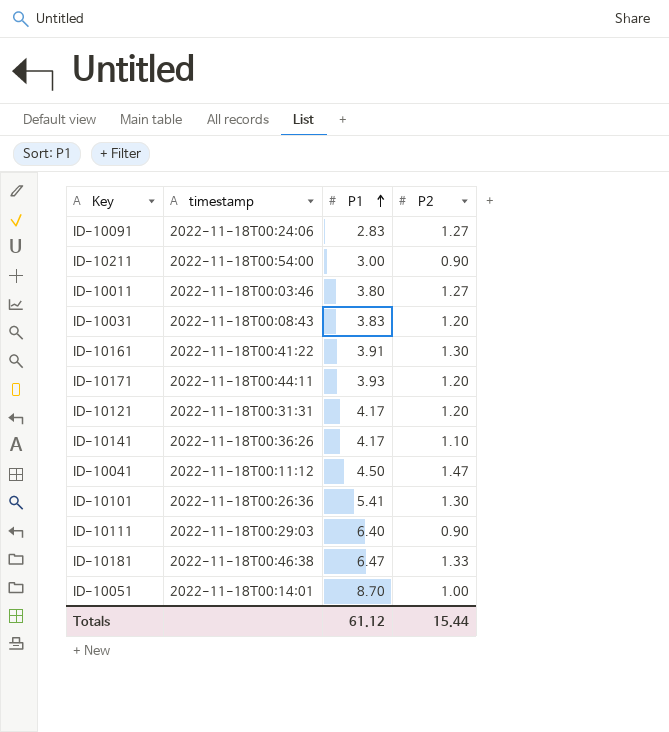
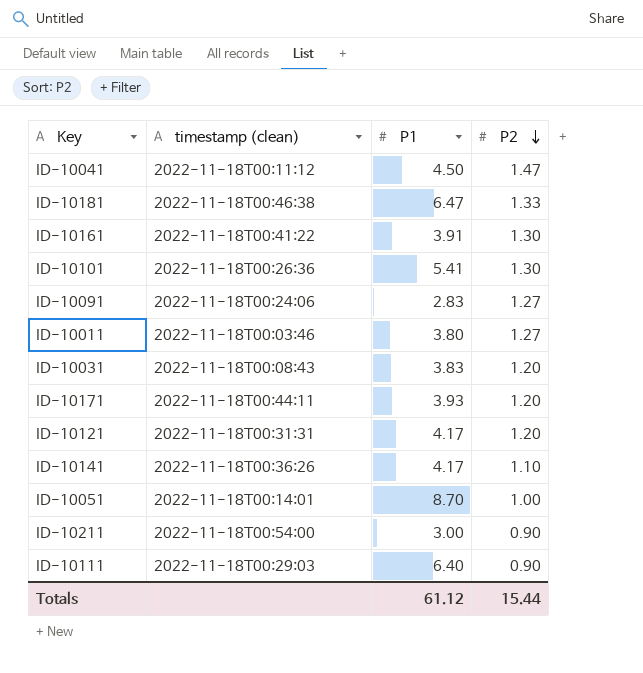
row order: P1 ascending -> P2 descending
column name: timestamp -> timestamp (clean)

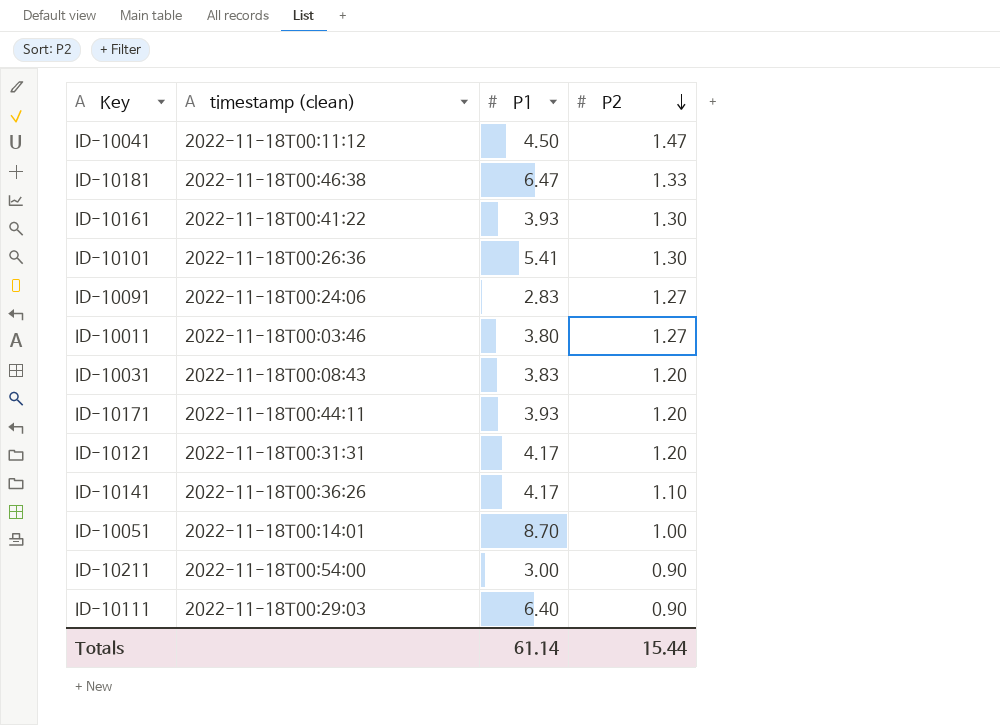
ID-10161 | P1: 3.91 -> 3.93
Totals | P1: 61.12 -> 61.14

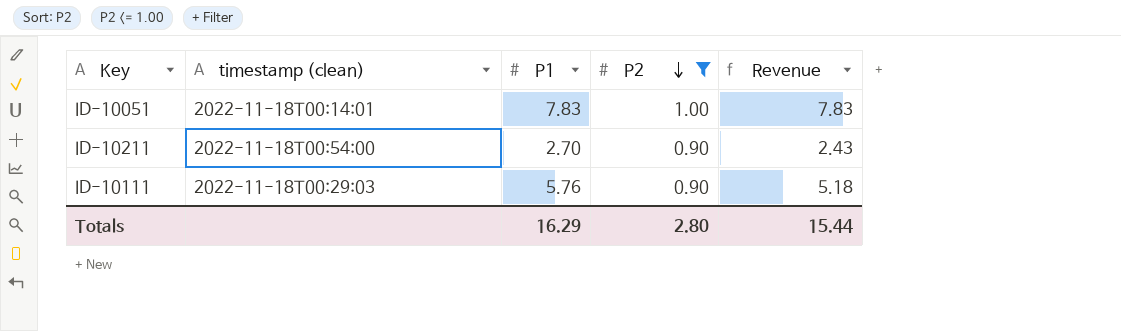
filter: none -> P2 <= 1.00
column Revenue | formula: none -> [P1] * [P2]
ID-10051 | P1: 8.70 -> 7.83
ID-10211 | P1: 3.00 -> 2.70
ID-10111 | P1: 6.40 -> 5.76
Totals | P1: 61.14 -> 16.29
Totals | P2: 15.44 -> 2.80

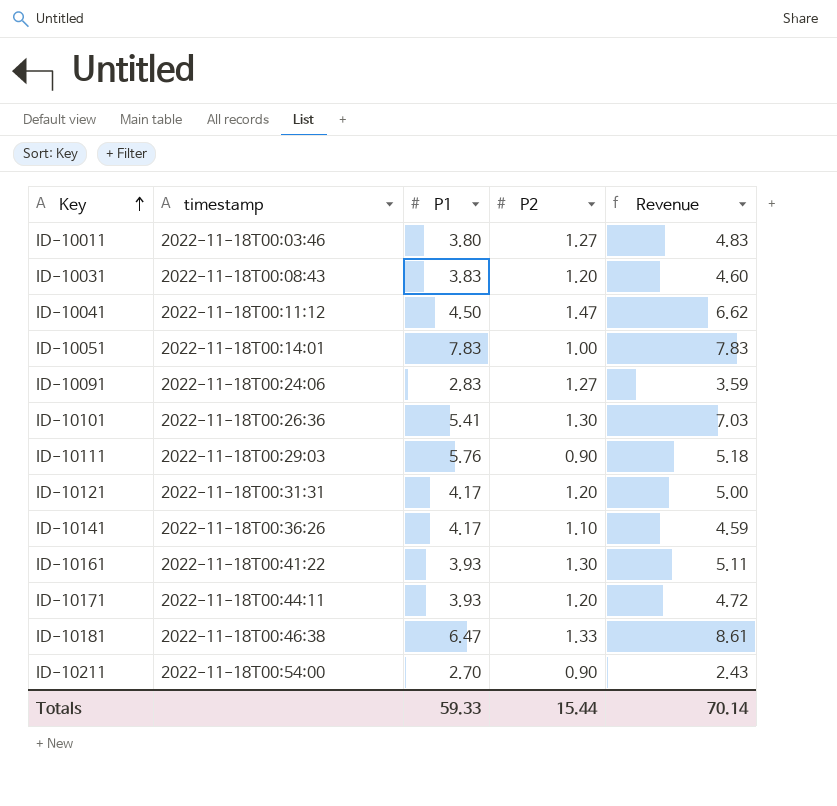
filter: P2 <= 1.00 -> none
row order: P2 descending -> Key ascending
column name: timestamp (clean) -> timestamp
Totals | P1: 16.29 -> 59.33
Totals | P2: 2.80 -> 15.44
Totals | Revenue: 15.44 -> 70.14

